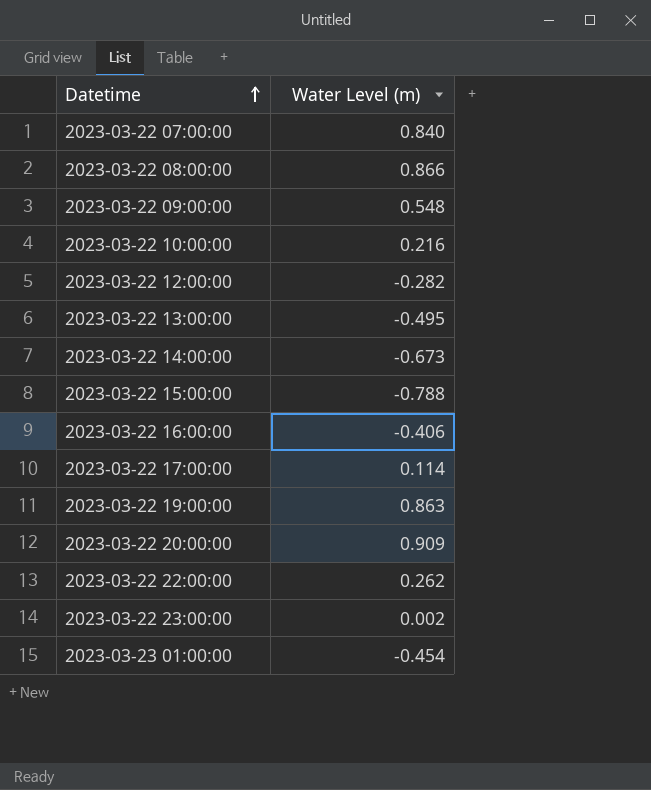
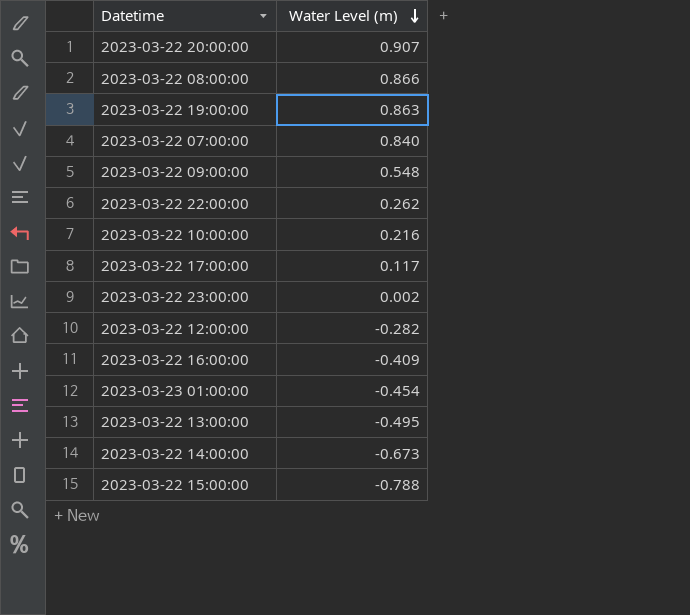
row order: Datetime ascending -> Water Level (m) descending
2023-03-22 20:00:00 | Water Level (m): 0.909 -> 0.907
2023-03-22 17:00:00 | Water Level (m): 0.114 -> 0.117
2023-03-22 16:00:00 | Water Level (m): -0.406 -> -0.409

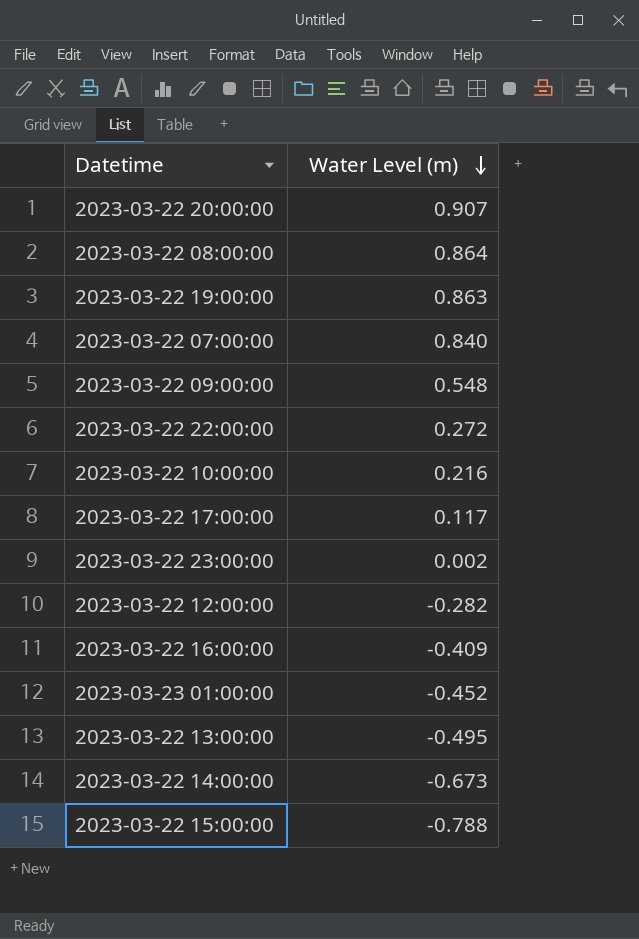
2023-03-22 08:00:00 | Water Level (m): 0.866 -> 0.864
2023-03-22 22:00:00 | Water Level (m): 0.262 -> 0.272
2023-03-23 01:00:00 | Water Level (m): -0.454 -> -0.452

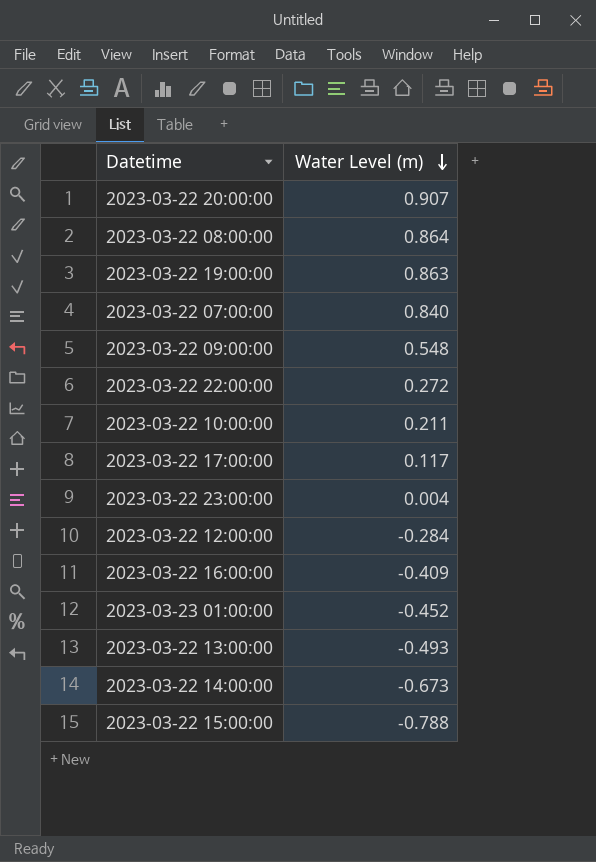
2023-03-22 10:00:00 | Water Level (m): 0.216 -> 0.211
2023-03-22 23:00:00 | Water Level (m): 0.002 -> 0.004
2023-03-22 12:00:00 | Water Level (m): -0.282 -> -0.284
2023-03-22 13:00:00 | Water Level (m): -0.495 -> -0.493

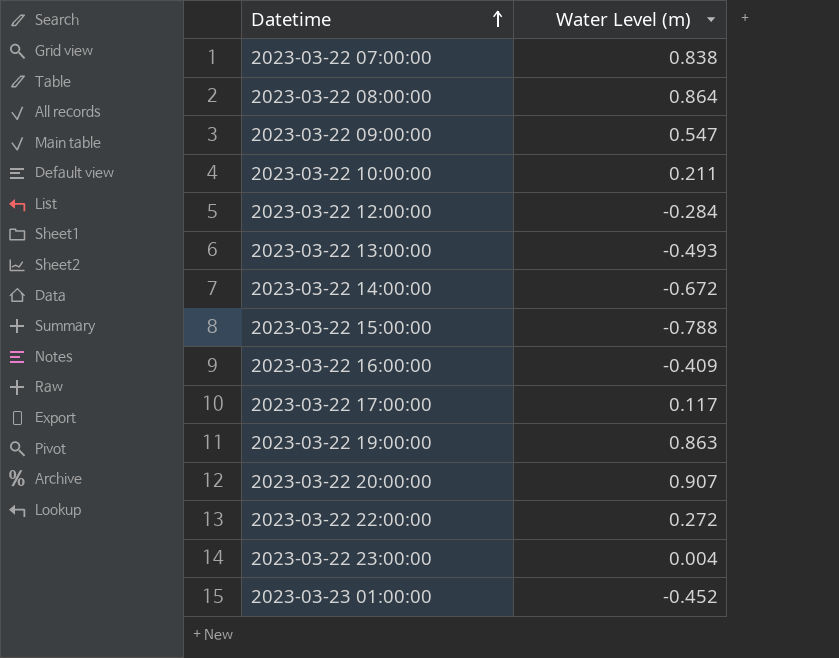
row order: Water Level (m) descending -> Datetime ascending
2023-03-22 07:00:00 | Water Level (m): 0.840 -> 0.838
2023-03-22 09:00:00 | Water Level (m): 0.548 -> 0.547
2023-03-22 14:00:00 | Water Level (m): -0.673 -> -0.672

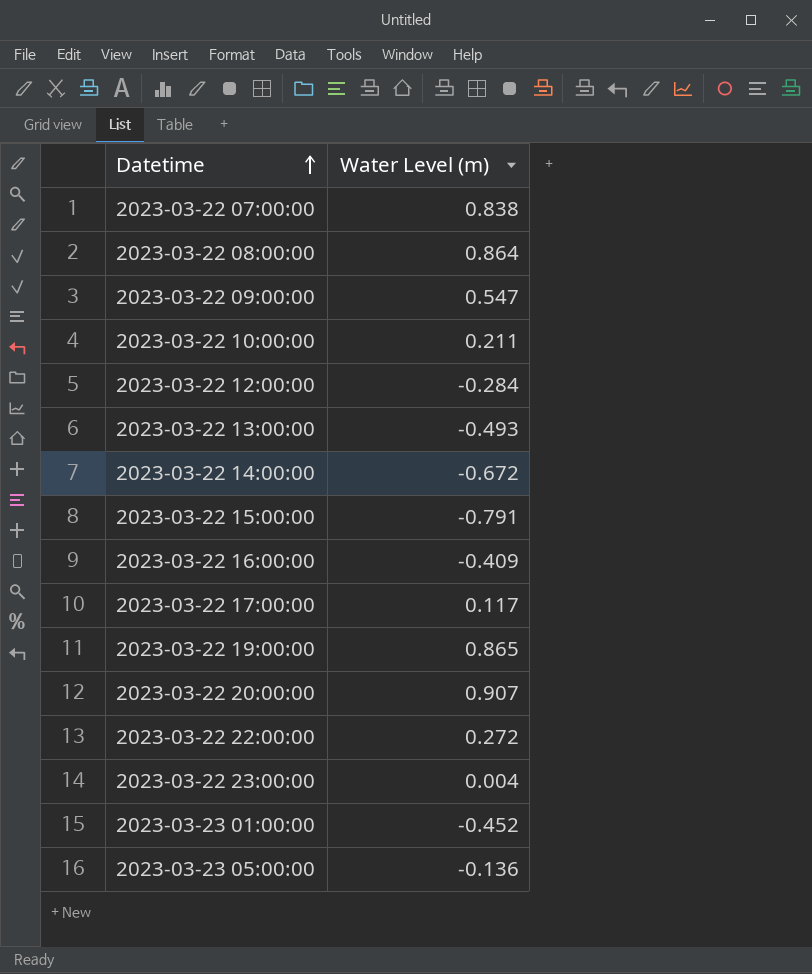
2023-03-22 15:00:00 | Water Level (m): -0.788 -> -0.791
2023-03-22 19:00:00 | Water Level (m): 0.863 -> 0.865
row 2023-03-23 05:00:00: none -> -0.136

